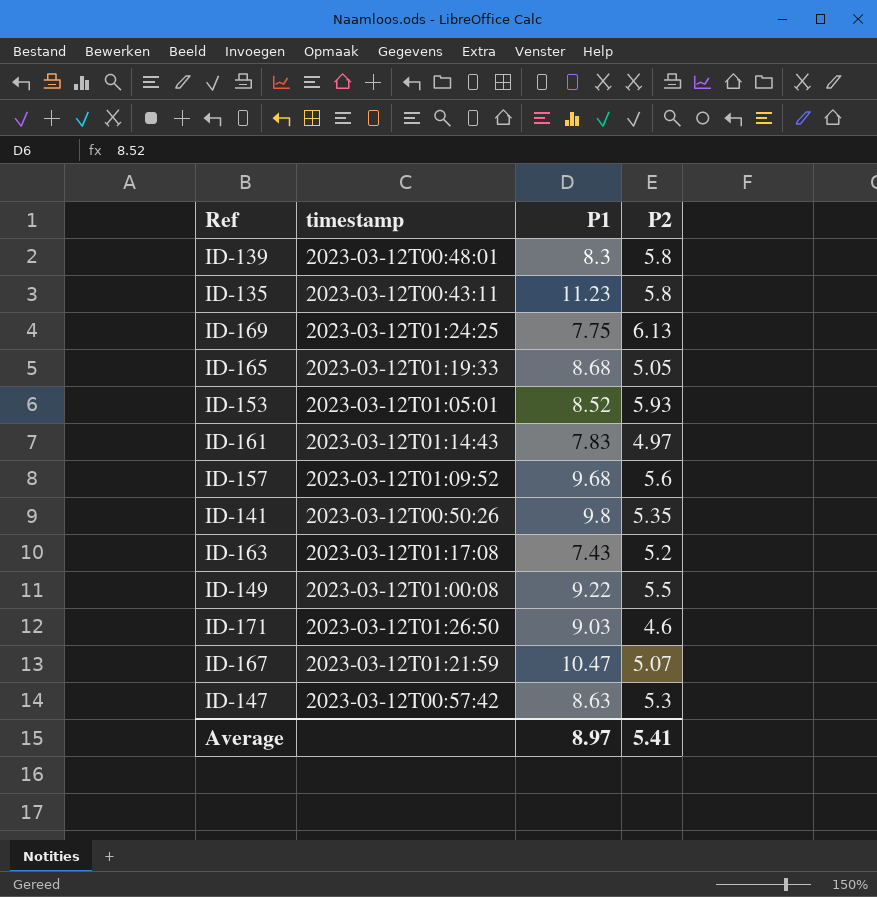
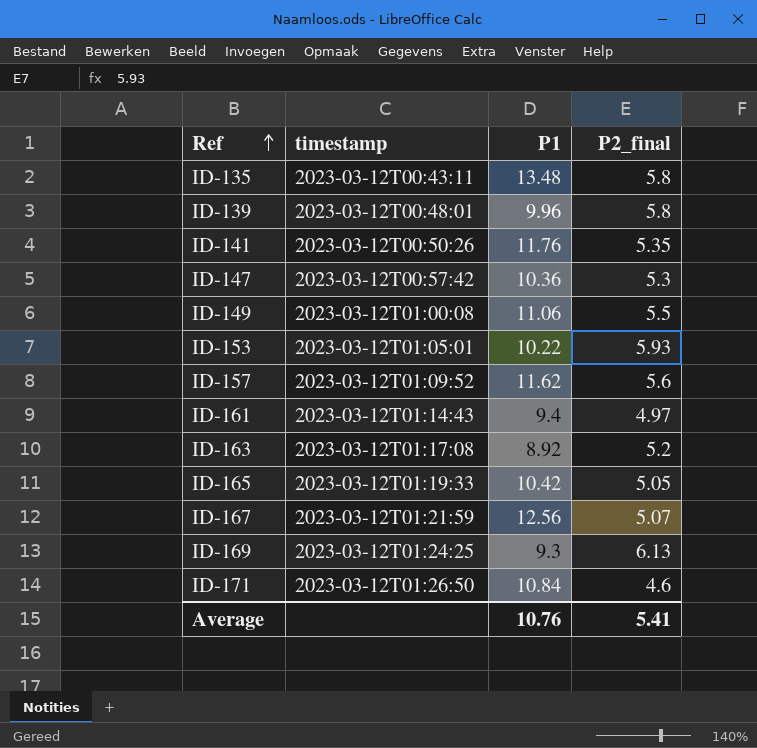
row order: none -> Ref ascending
column name: P2 -> P2_final
ID-135 | P1: 11.23 -> 13.48
ID-139 | P1: 8.3 -> 9.96
ID-141 | P1: 9.8 -> 11.76
ID-147 | P1: 8.63 -> 10.36
ID-149 | P1: 9.22 -> 11.06
ID-153 | P1: 8.52 -> 10.22
ID-157 | P1: 9.68 -> 11.62
ID-161 | P1: 7.83 -> 9.4
ID-163 | P1: 7.43 -> 8.92
ID-165 | P1: 8.68 -> 10.42
ID-167 | P1: 10.47 -> 12.56
ID-169 | P1: 7.75 -> 9.3
ID-171 | P1: 9.03 -> 10.84
Average | P1: 8.97 -> 10.76

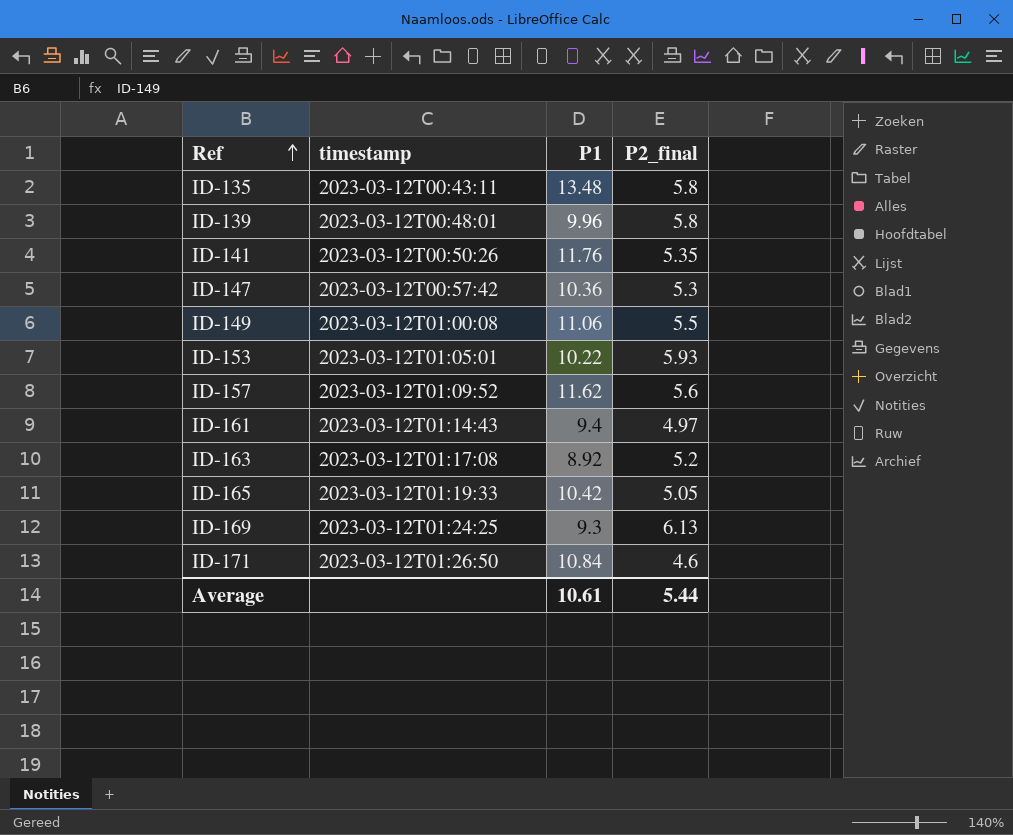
row ID-167: 2023-03-12T01:21:59 | 12.56 | 5.07 -> none
Average | P1: 10.76 -> 10.61
Average | P2_final: 5.41 -> 5.44

